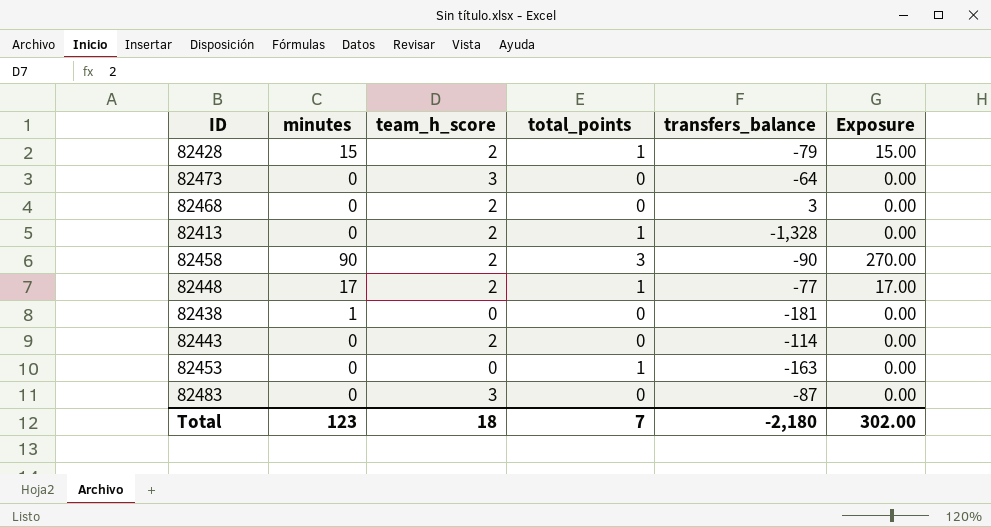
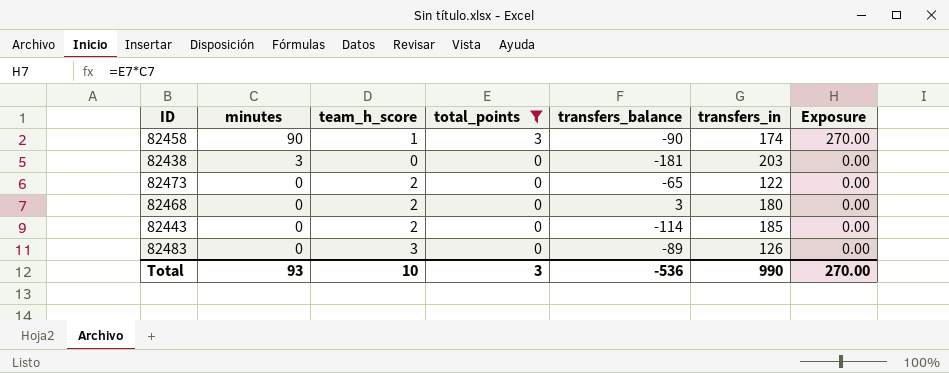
filter: none -> total_points != 1
row order: none -> minutes descending
column transfers_in | position: none -> 6
82458 | team_h_score: 2 -> 1
82438 | minutes: 1 -> 3
82473 | team_h_score: 3 -> 2
82473 | transfers_balance: -64 -> -65
82483 | transfers_balance: -87 -> -89
Total | minutes: 123 -> 93
Total | team_h_score: 18 -> 10
Total | total_points: 7 -> 3
Total | transfers_balance: -2,180 -> -536
Total | Exposure: 302.00 -> 270.00

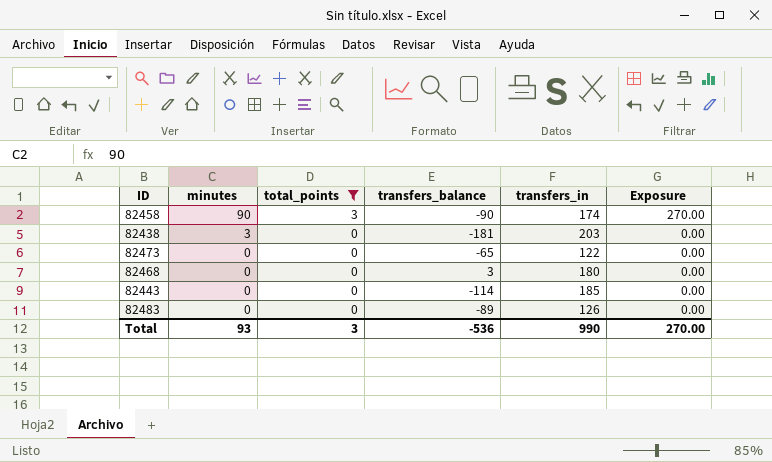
column team_h_score | position: 3 -> none

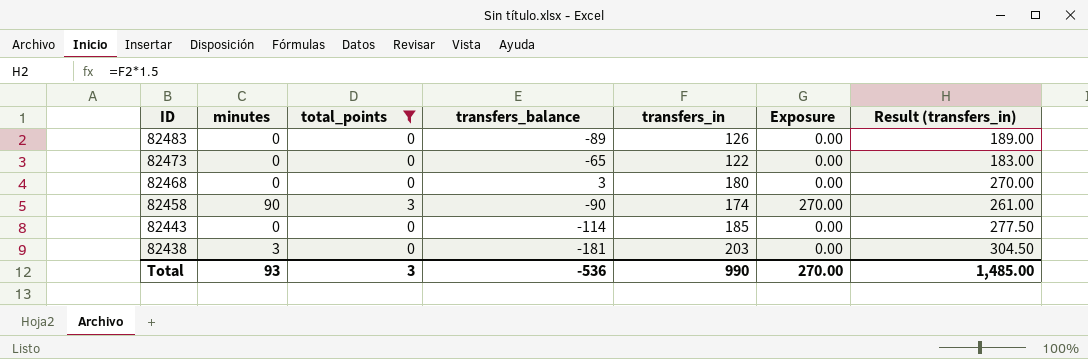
row order: minutes descending -> ID descending
column Result (transfers_in) | formula: none -> [transfers_in] * 1.5

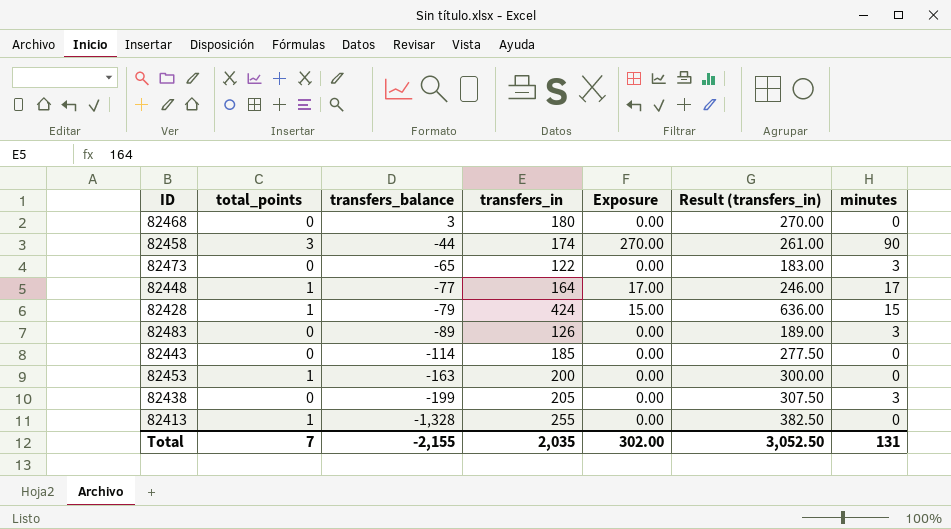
filter: total_points != 1 -> none
row order: ID descending -> transfers_balance descending
column minutes | position: 2 -> 7
82458 | transfers_balance: -90 -> -44
82473 | minutes: 0 -> 3
82483 | minutes: 0 -> 3
82438 | transfers_balance: -181 -> -199
82438 | transfers_in: 203 -> 205
82438 | Result (transfers_in): 304.50 -> 307.50
Total | total_points: 3 -> 7
Total | transfers_balance: -536 -> -2,155
Total | transfers_in: 990 -> 2,035
Total | Exposure: 270.00 -> 302.00
Total | Result (transfers_in): 1,485.00 -> 3,052.50
Total | minutes: 93 -> 131

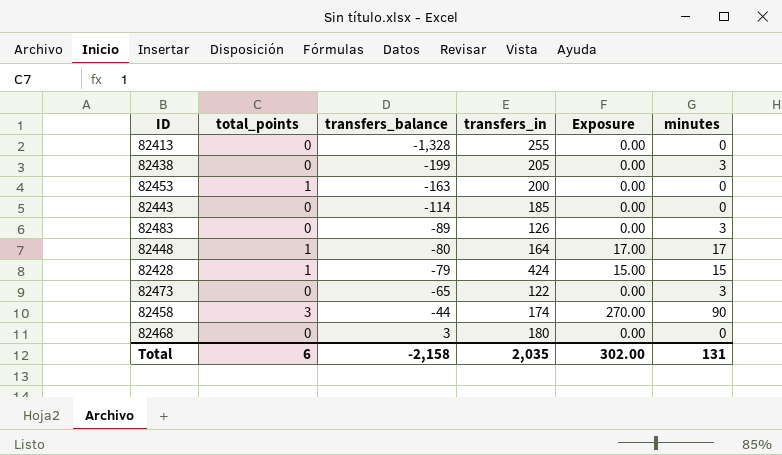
row order: transfers_balance descending -> transfers_balance ascending
column Result (transfers_in) | formula: [transfers_in] * 1.5 -> none
82413 | total_points: 1 -> 0
82448 | transfers_balance: -77 -> -80
Total | total_points: 7 -> 6
Total | transfers_balance: -2,155 -> -2,158

